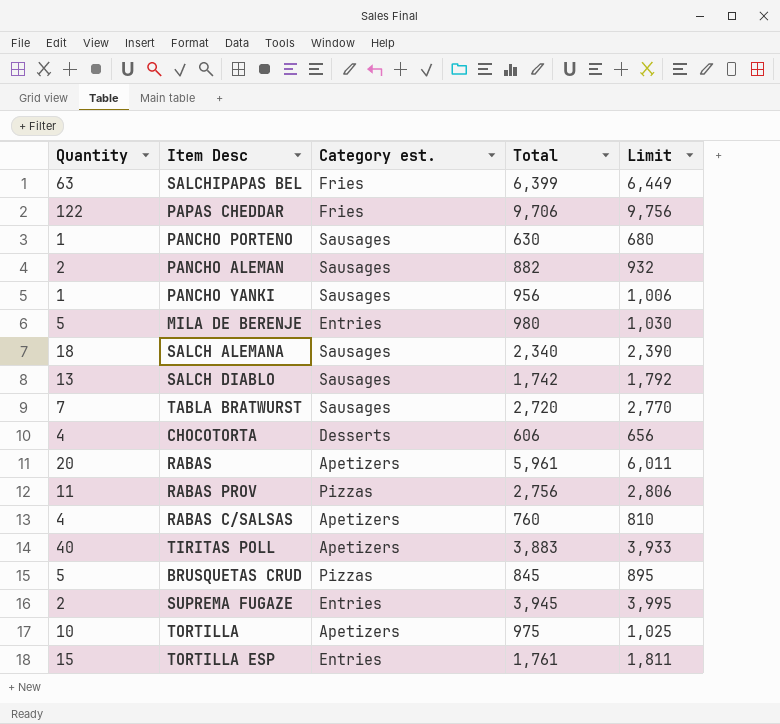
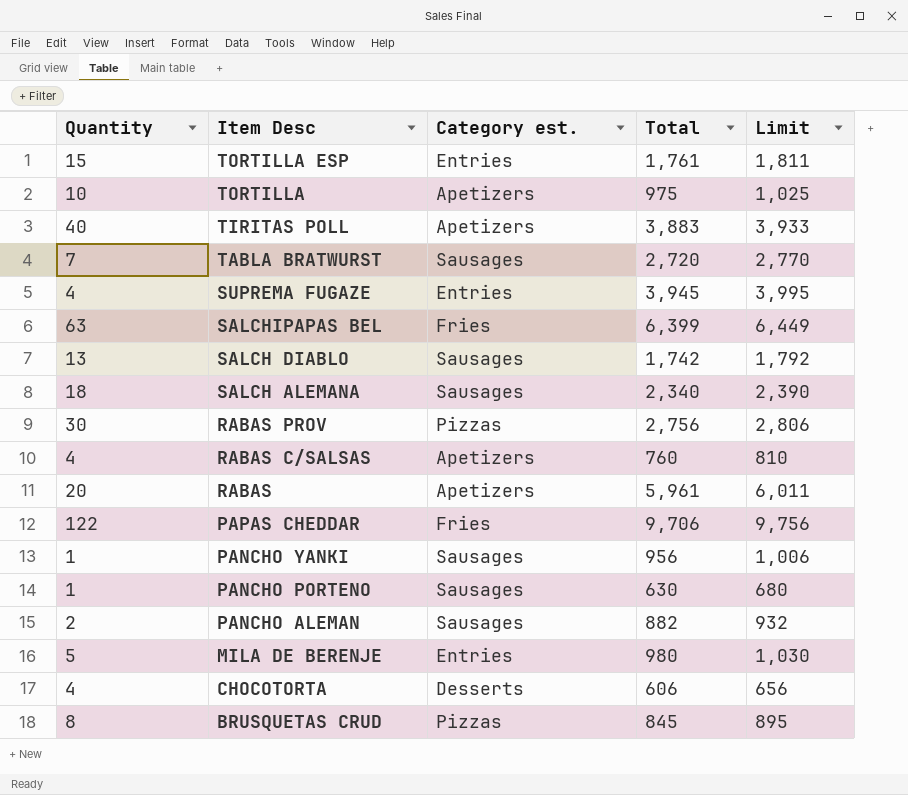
row order: none -> Item Desc descending
SUPREMA FUGAZE | Quantity: 2 -> 4
RABAS PROV | Quantity: 11 -> 30
BRUSQUETAS CRUD | Quantity: 5 -> 8

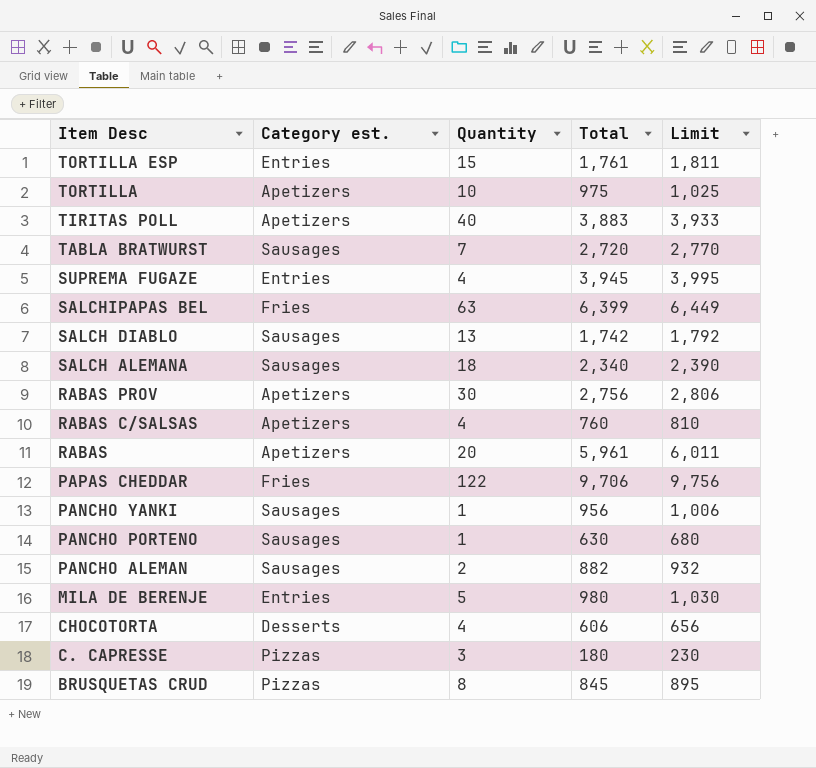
column Quantity | position: 1 -> 3
RABAS PROV | Category est.: Pizzas -> Apetizers
row C. CAPRESSE: none -> Pizzas | 3 | 180 | 230

